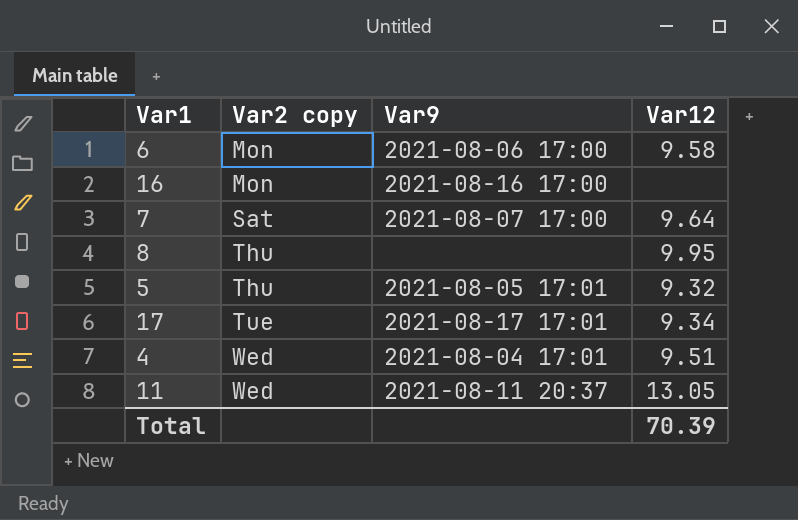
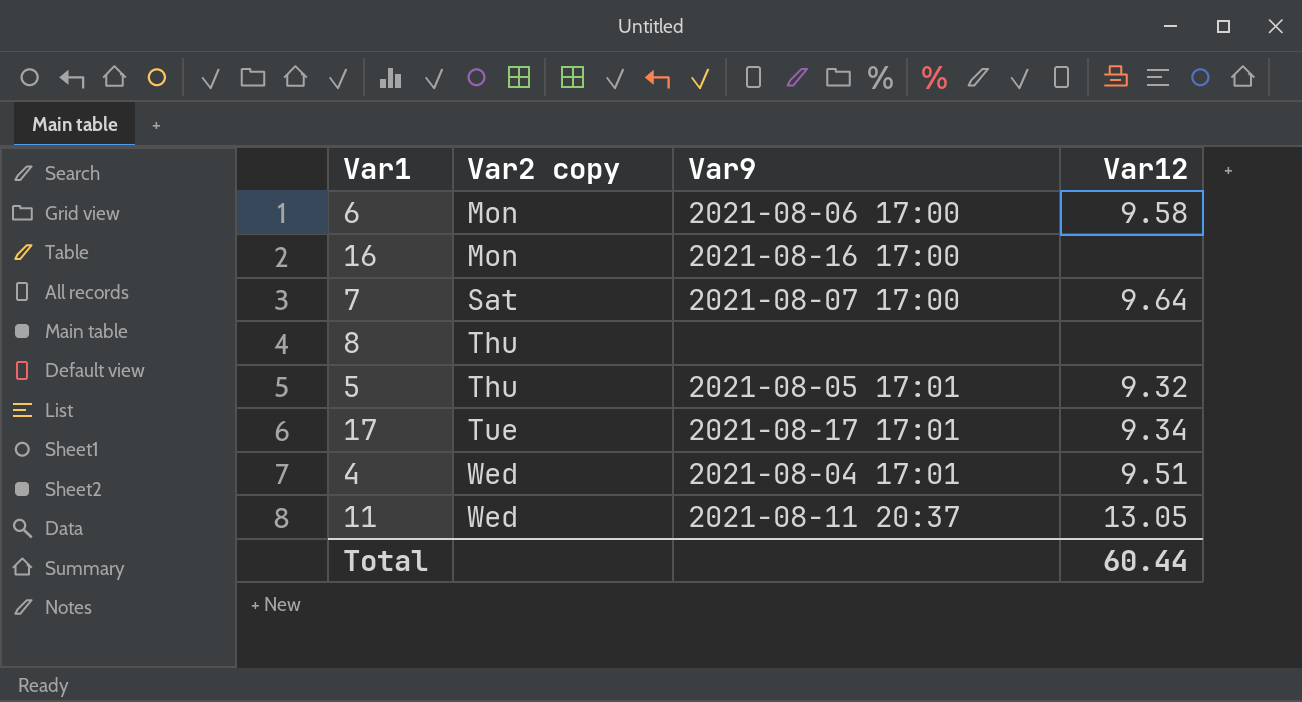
8 | Var12: 9.95 -> none
Total | Var12: 70.39 -> 60.44

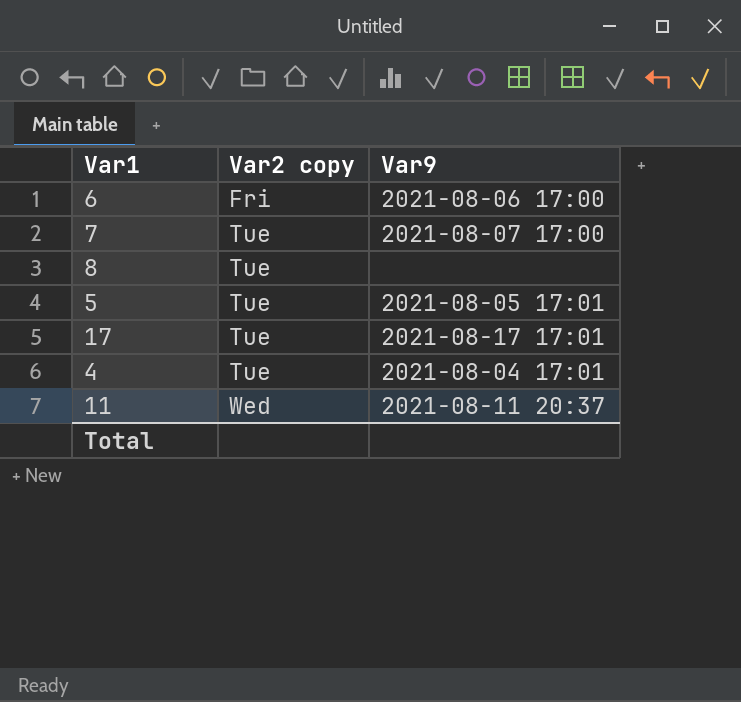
column Var12 | position: 4 -> none
row 16: Mon | 2021-08-16 17:00 | none -> none
6 | Var2 copy: Mon -> Fri
7 | Var2 copy: Sat -> Tue
8 | Var2 copy: Thu -> Tue
5 | Var2 copy: Thu -> Tue
4 | Var2 copy: Wed -> Tue

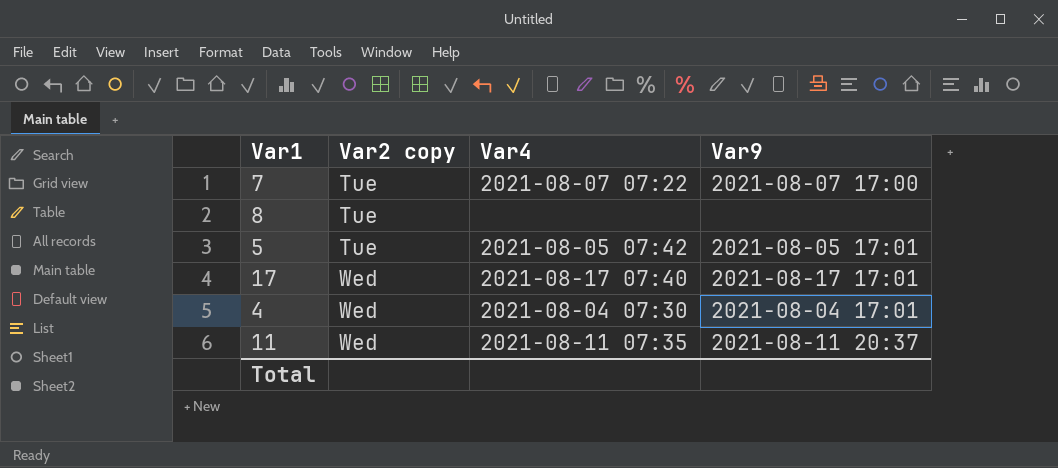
column Var4 | position: none -> 3
row 6: Fri | 2021-08-06 17:00 -> none
17 | Var2 copy: Tue -> Wed
4 | Var2 copy: Tue -> Wed

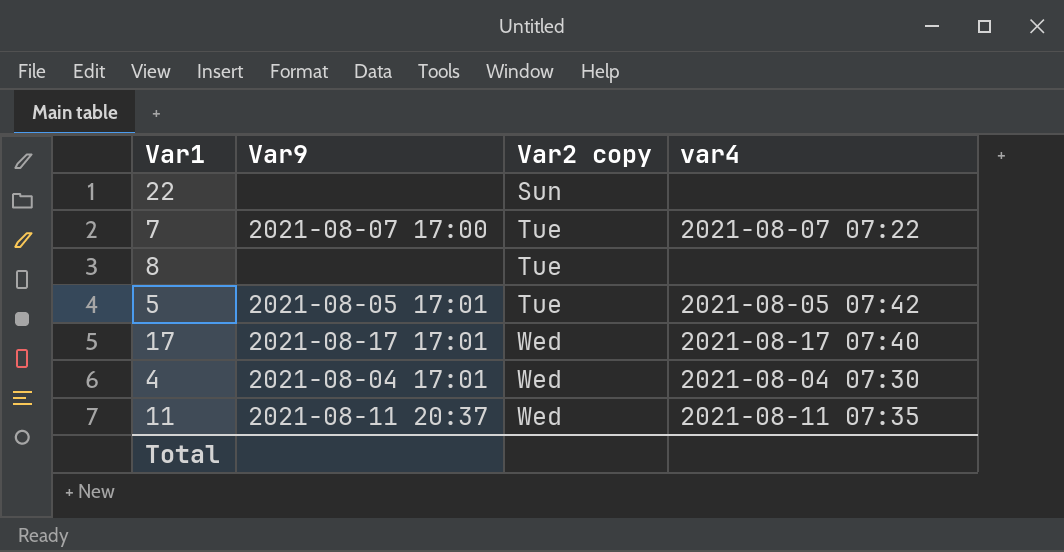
column Var9 | position: 4 -> 2
column name: Var4 -> var4
row 22: none -> none | Sun | none

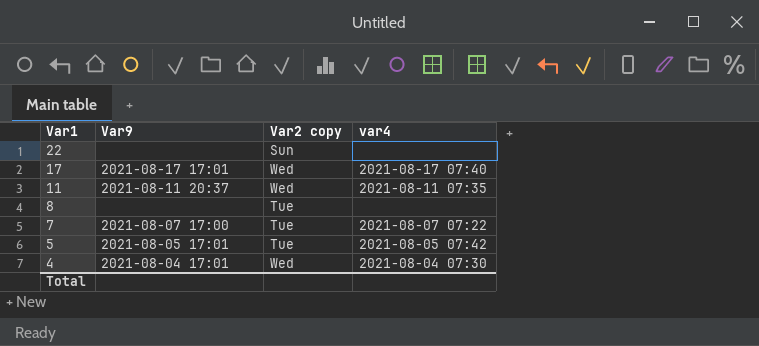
row order: Var2 copy ascending -> Var1 descending

